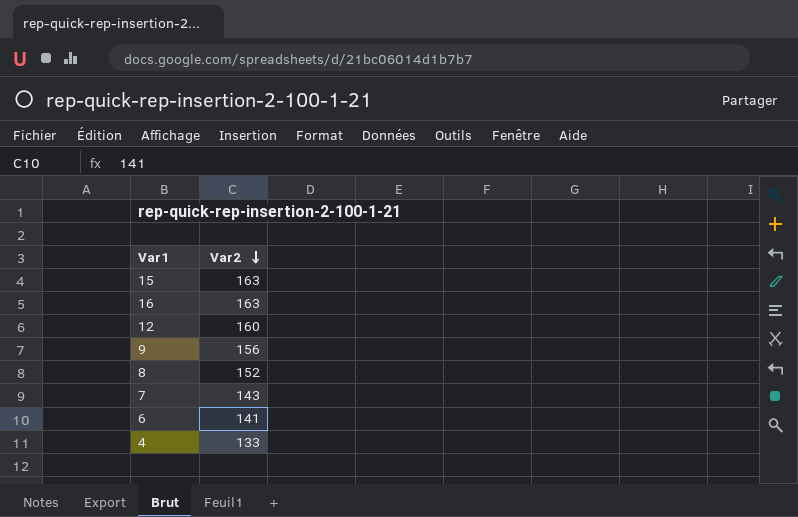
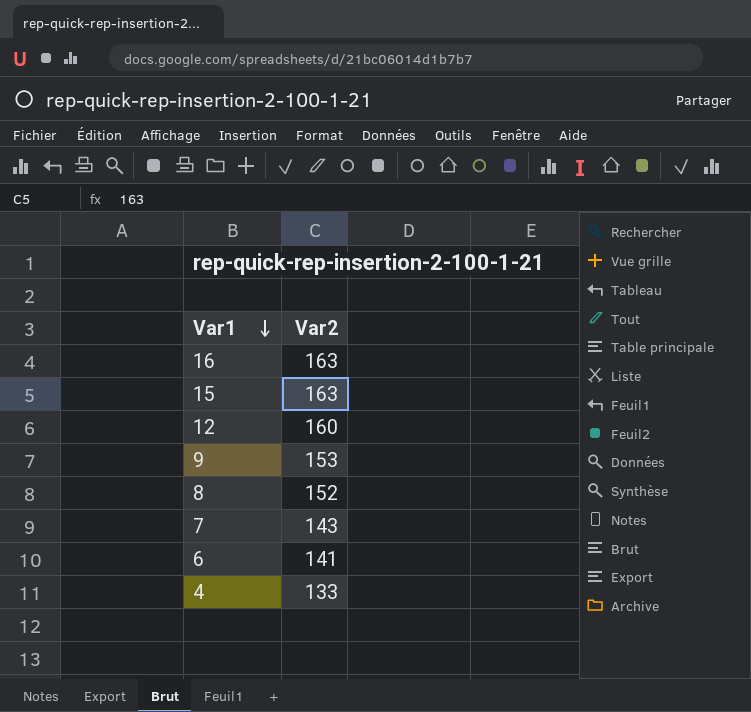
row order: Var2 descending -> Var1 descending
9 | Var2: 156 -> 153

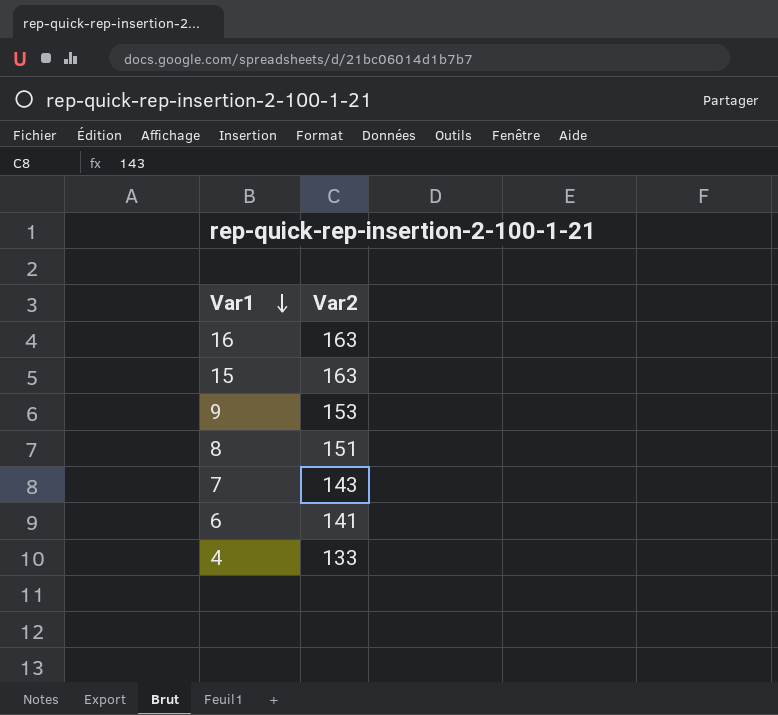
row 12: 160 -> none
8 | Var2: 152 -> 151

